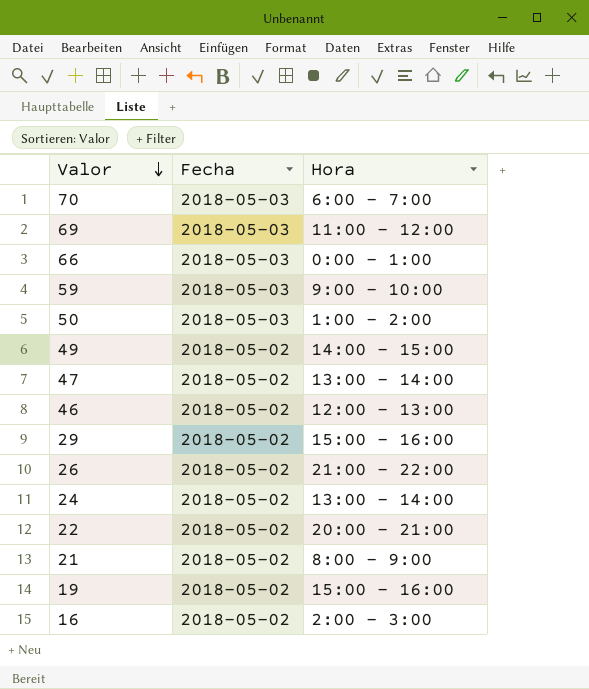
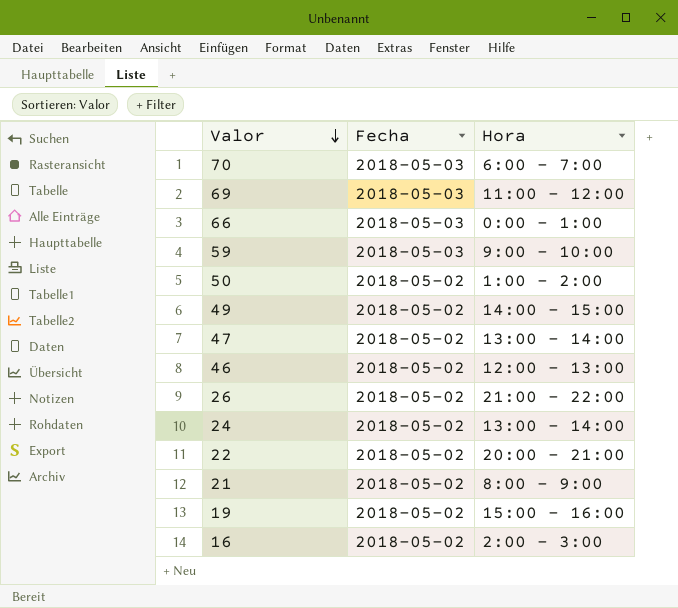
row 29: 2018-05-02 | 15:00 - 16:00 -> none
50 | Fecha: 2018-05-03 -> 2018-05-02

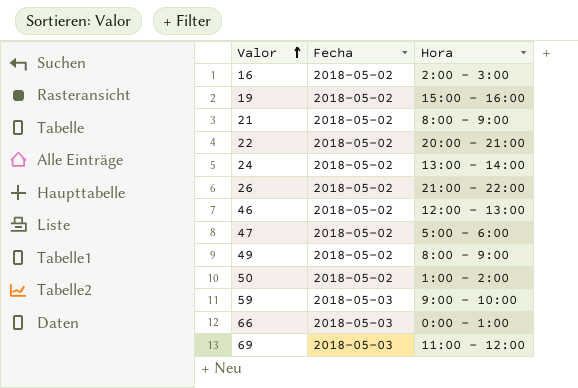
row order: Valor descending -> Valor ascending
row 70: 2018-05-03 | 6:00 - 7:00 -> none
47 | Hora: 13:00 - 14:00 -> 5:00 - 6:00
49 | Hora: 14:00 - 15:00 -> 8:00 - 9:00

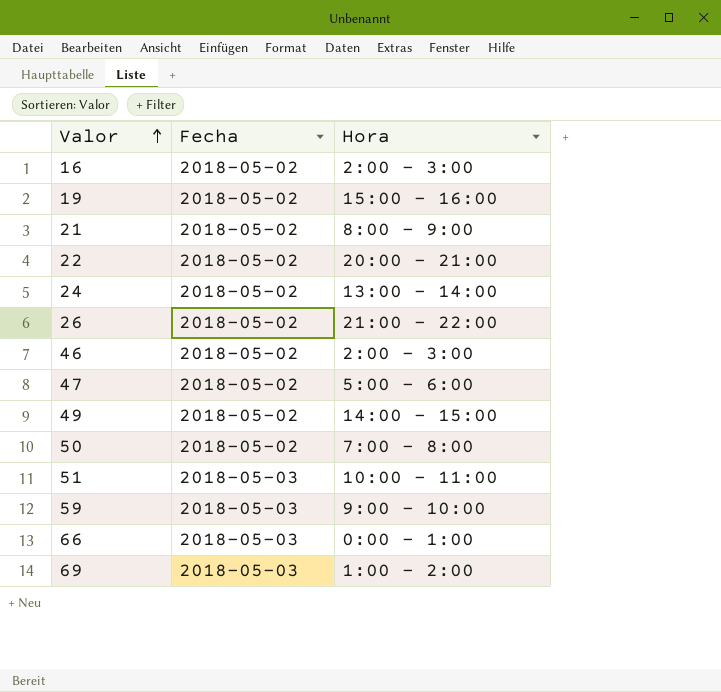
46 | Hora: 12:00 - 13:00 -> 2:00 - 3:00
49 | Hora: 8:00 - 9:00 -> 14:00 - 15:00
50 | Hora: 1:00 - 2:00 -> 7:00 - 8:00
row 51: none -> 2018-05-03 | 10:00 - 11:00
69 | Hora: 11:00 - 12:00 -> 1:00 - 2:00

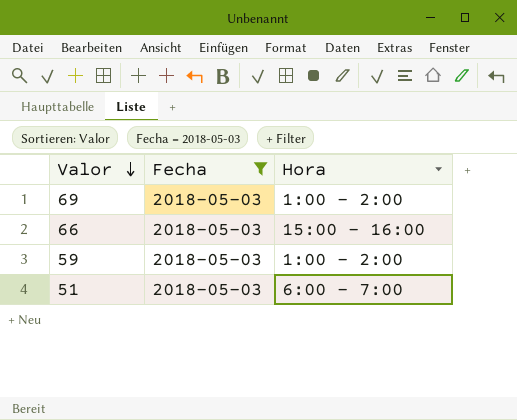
filter: none -> Fecha = 2018-05-03
row order: Valor ascending -> Valor descending
66 | Hora: 0:00 - 1:00 -> 15:00 - 16:00
59 | Hora: 9:00 - 10:00 -> 1:00 - 2:00
51 | Hora: 10:00 - 11:00 -> 6:00 - 7:00

